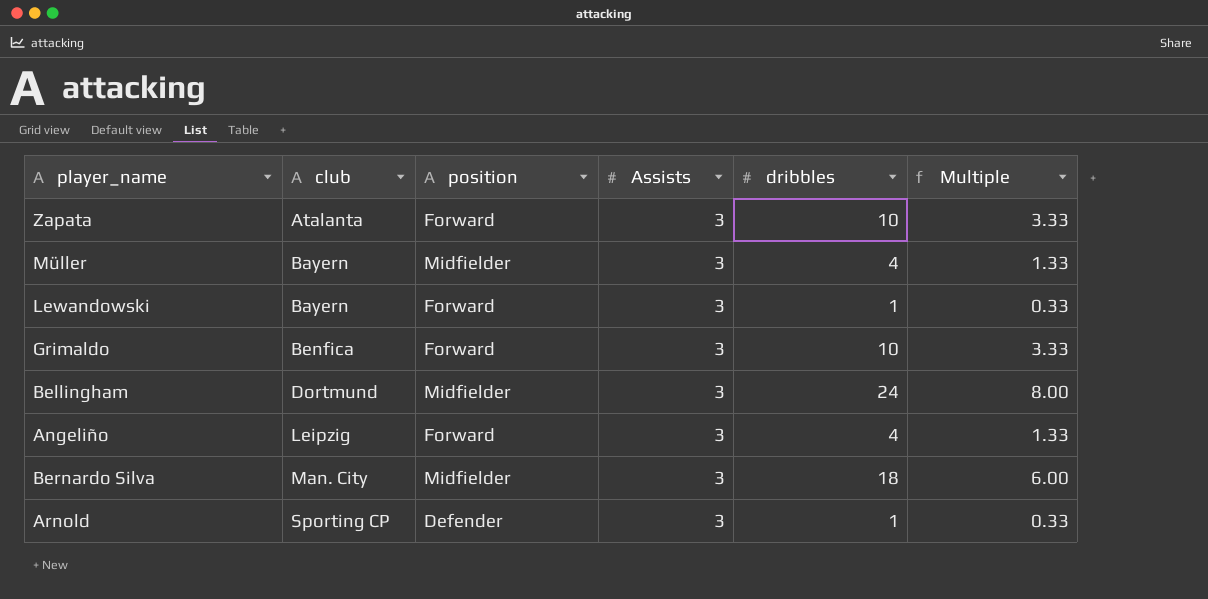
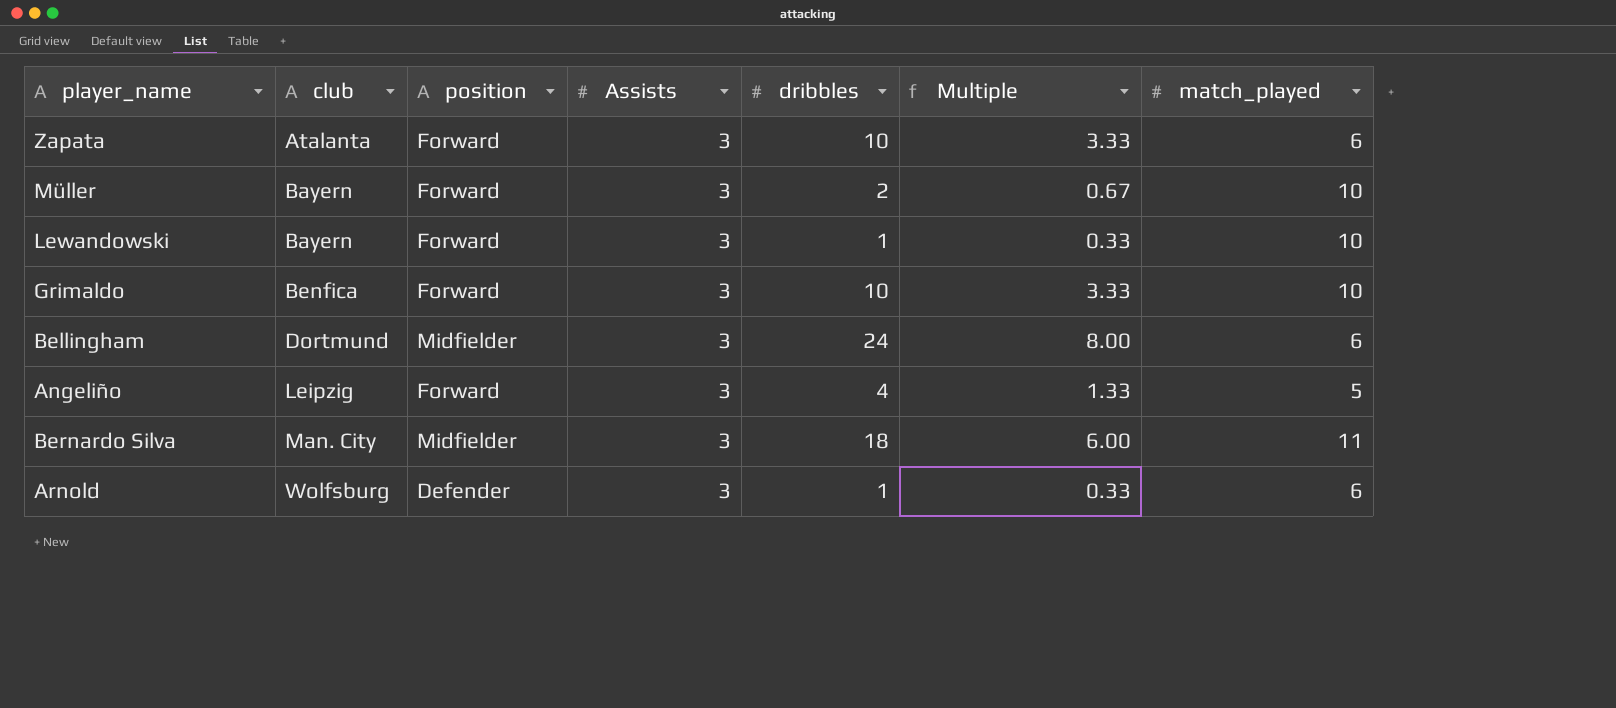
column match_played | position: none -> 7
Müller | position: Midfielder -> Forward
Müller | dribbles: 4 -> 2
Müller | Multiple: 1.33 -> 0.67
Arnold | club: Sporting CP -> Wolfsburg

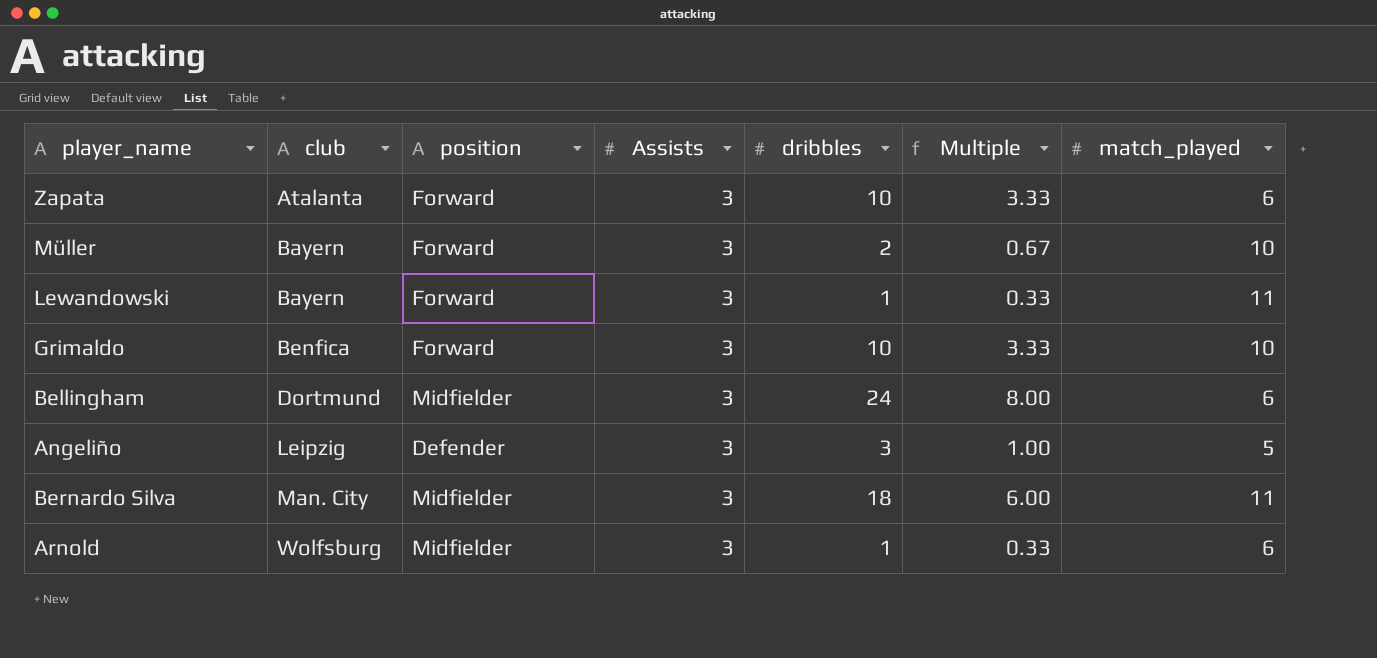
Lewandowski | match_played: 10 -> 11
Angeliño | position: Forward -> Defender
Angeliño | dribbles: 4 -> 3
Angeliño | Multiple: 1.33 -> 1.00
Arnold | position: Defender -> Midfielder

